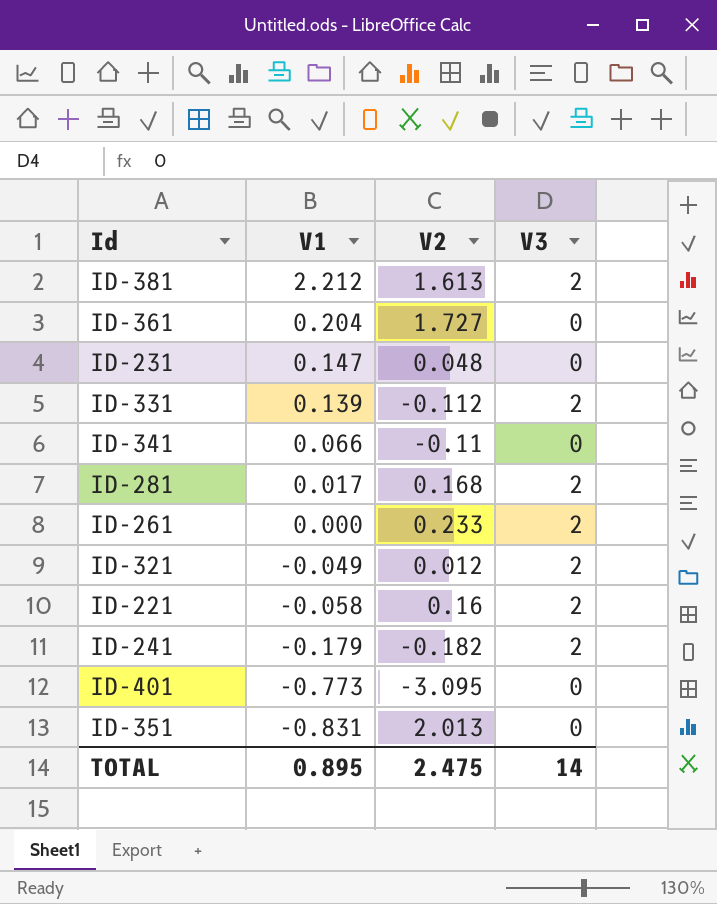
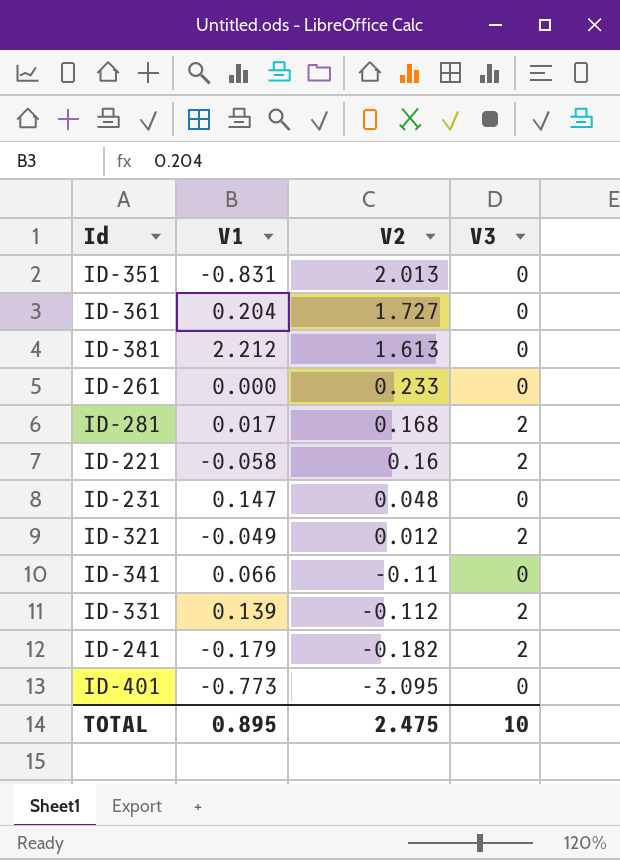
row order: V1 descending -> V2 descending
ID-381 | V3: 2 -> 0
ID-261 | V3: 2 -> 0
TOTAL | V3: 14 -> 10

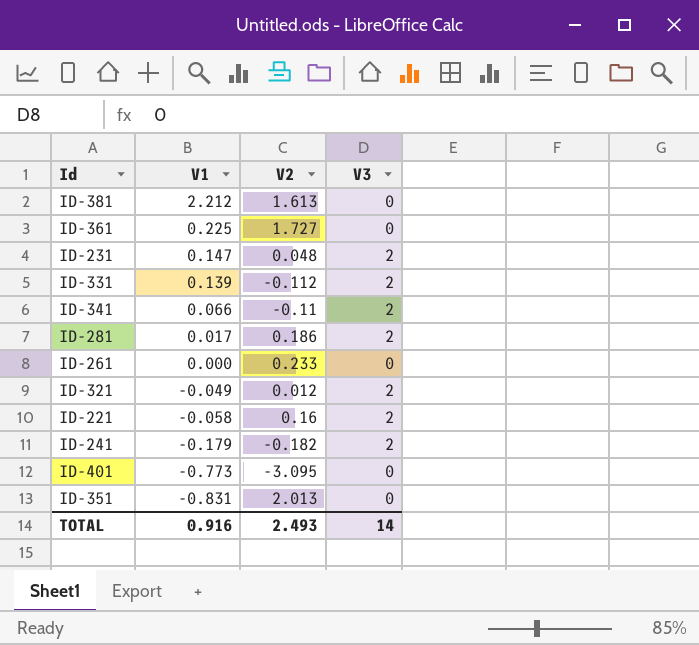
row order: V2 descending -> V1 descending
ID-361 | V1: 0.204 -> 0.225
ID-231 | V3: 0 -> 2
ID-341 | V3: 0 -> 2
ID-281 | V2: 0.168 -> 0.186
TOTAL | V1: 0.895 -> 0.916
TOTAL | V2: 2.475 -> 2.493
TOTAL | V3: 10 -> 14

